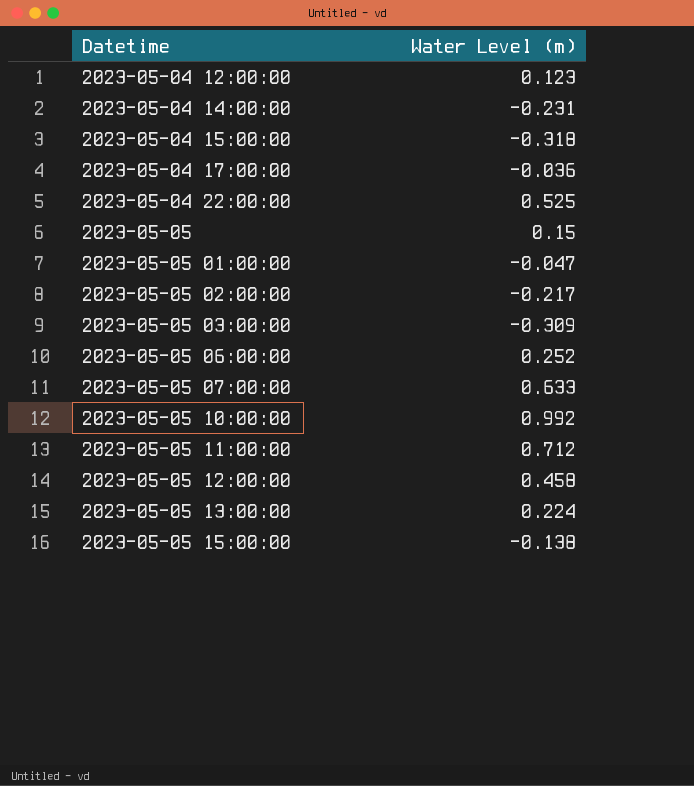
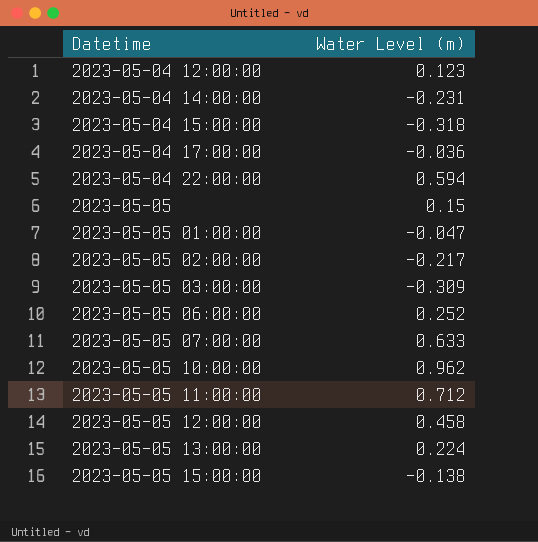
2023-05-04 22:00:00 | Water Level (m): 0.525 -> 0.594
2023-05-05 10:00:00 | Water Level (m): 0.992 -> 0.962

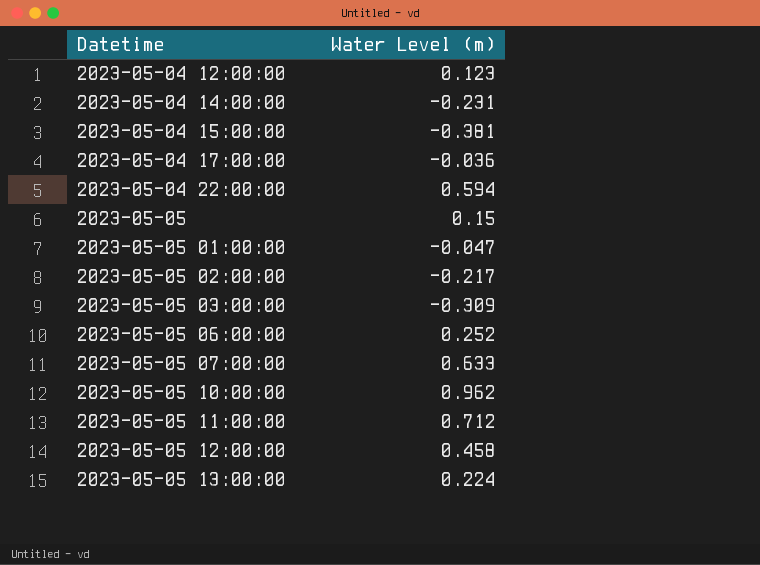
row 2023-05-05 15:00:00: -0.138 -> none
2023-05-04 15:00:00 | Water Level (m): -0.318 -> -0.381

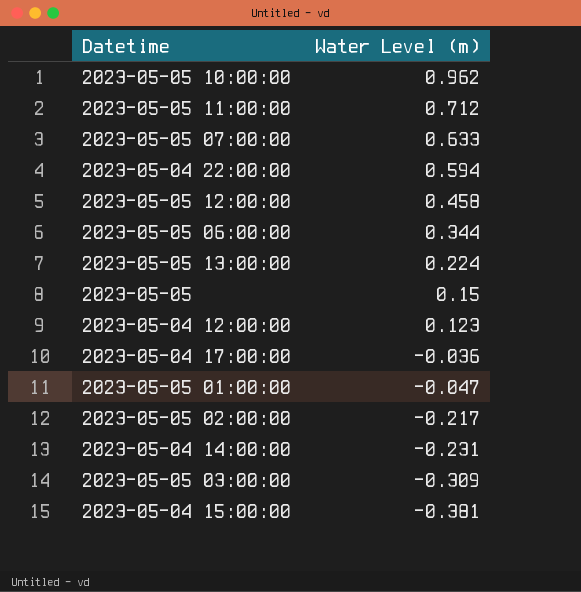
row order: Datetime ascending -> Water Level (m) descending
2023-05-05 06:00:00 | Water Level (m): 0.252 -> 0.344

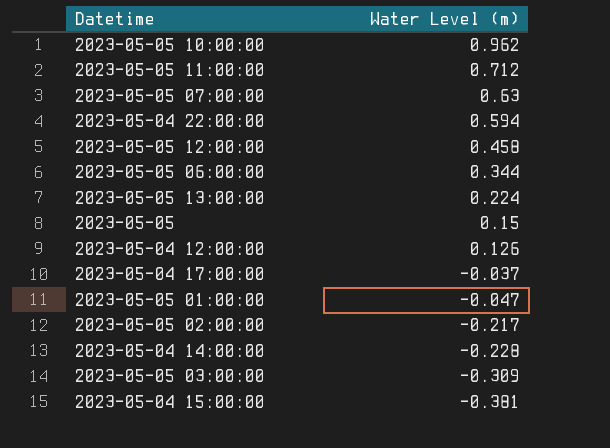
2023-05-05 07:00:00 | Water Level (m): 0.633 -> 0.63
2023-05-04 12:00:00 | Water Level (m): 0.123 -> 0.126
2023-05-04 17:00:00 | Water Level (m): -0.036 -> -0.037
2023-05-04 14:00:00 | Water Level (m): -0.231 -> -0.228

